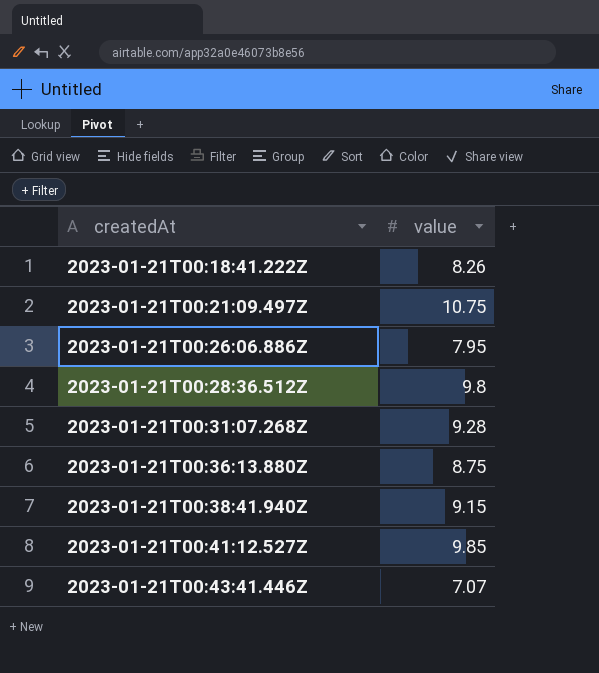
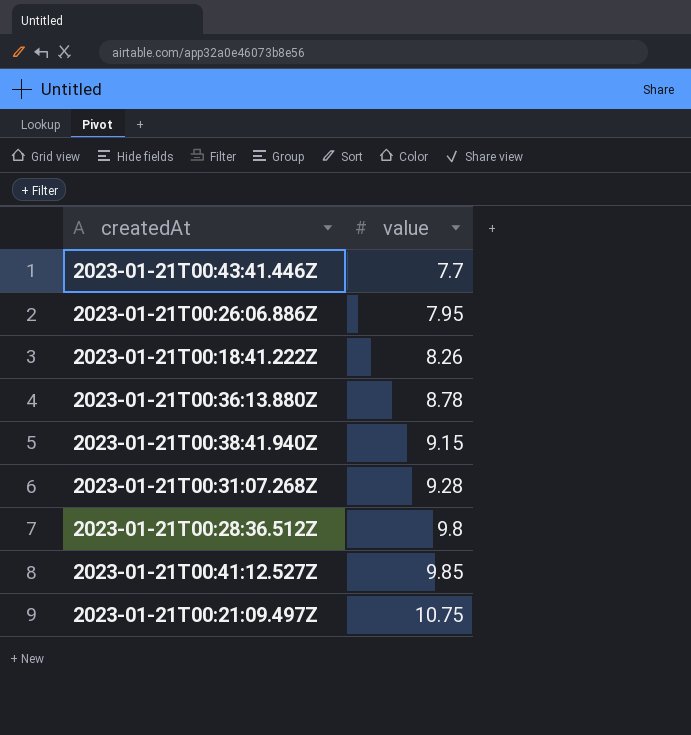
row order: createdAt ascending -> value ascending
2023-01-21T00:43:41.446Z | value: 7.07 -> 7.7
2023-01-21T00:36:13.880Z | value: 8.75 -> 8.78

